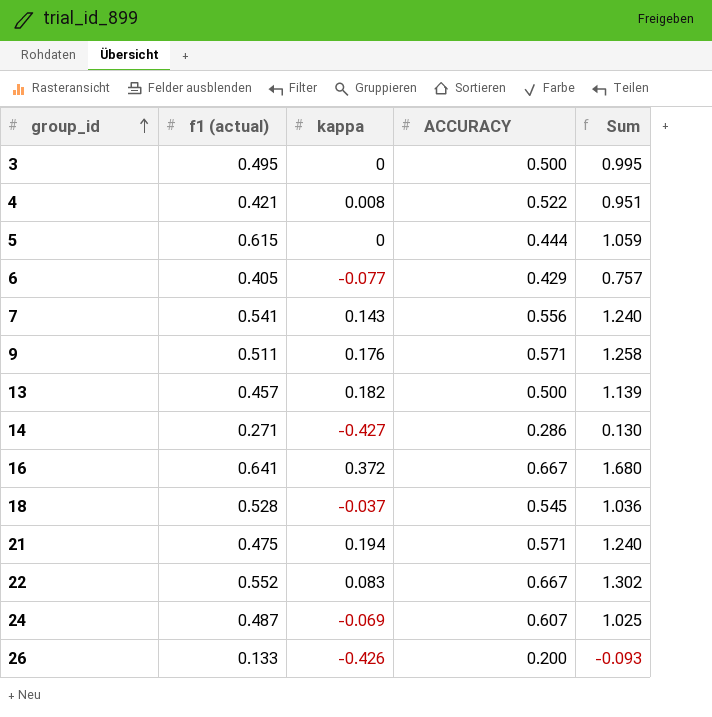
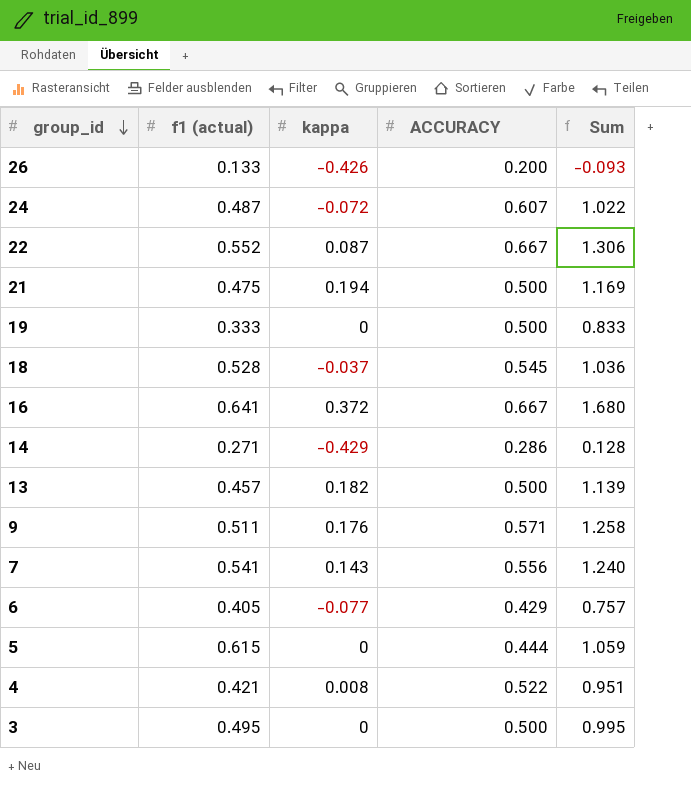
row order: group_id ascending -> group_id descending
24 | kappa: -0.069 -> -0.072
24 | Sum: 1.025 -> 1.022
22 | kappa: 0.083 -> 0.087
22 | Sum: 1.302 -> 1.306
21 | ACCURACY: 0.571 -> 0.500
21 | Sum: 1.240 -> 1.169
row 19: none -> 0.333 | 0 | 0.500 | 0.833
14 | kappa: -0.427 -> -0.429
14 | Sum: 0.130 -> 0.128

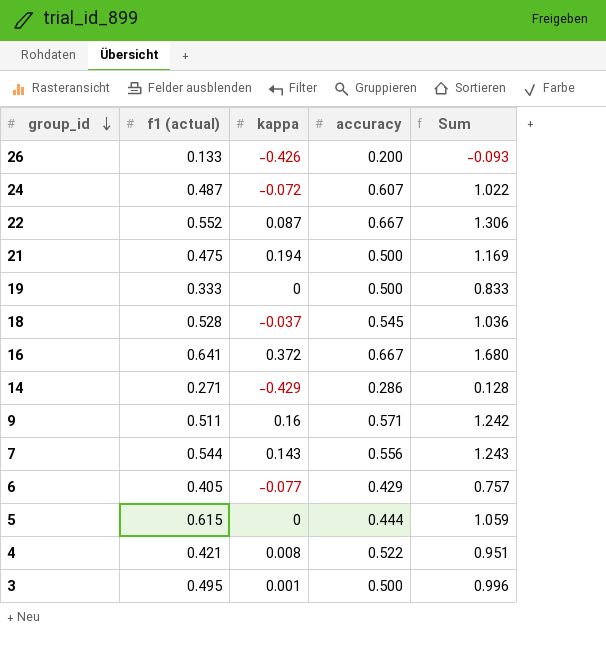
column name: ACCURACY -> accuracy
row 13: 0.457 | 0.182 | 0.500 | 1.139 -> none
9 | kappa: 0.176 -> 0.16
9 | Sum: 1.258 -> 1.242
7 | f1 (actual): 0.541 -> 0.544
7 | Sum: 1.240 -> 1.243
3 | kappa: 0 -> 0.001
3 | Sum: 0.995 -> 0.996

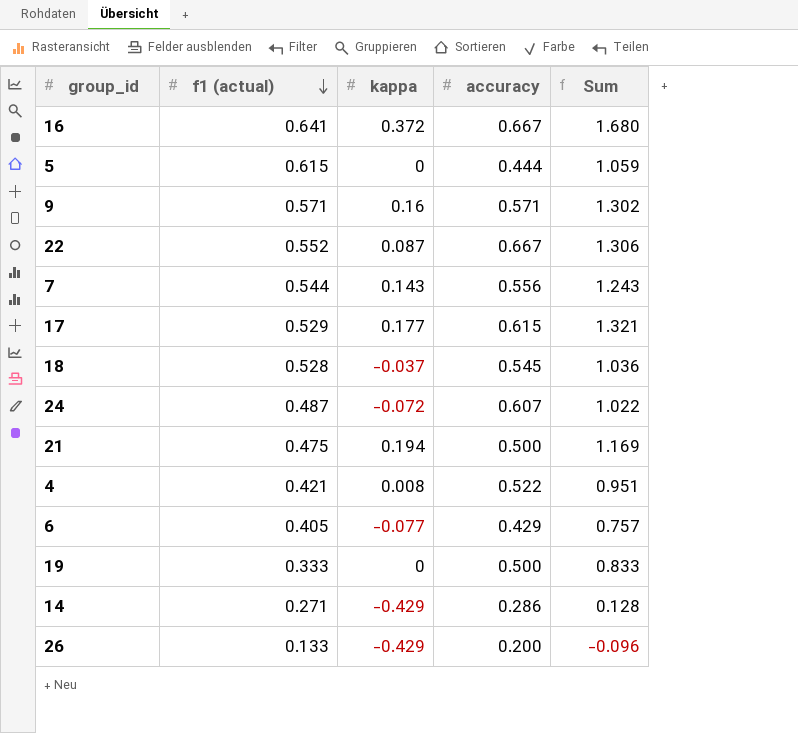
row order: group_id descending -> f1 (actual) descending
row 3: 0.495 | 0.001 | 0.500 | 0.996 -> none
9 | f1 (actual): 0.511 -> 0.571
9 | Sum: 1.242 -> 1.302
row 17: none -> 0.529 | 0.177 | 0.615 | 1.321
26 | kappa: -0.426 -> -0.429
26 | Sum: -0.093 -> -0.096

